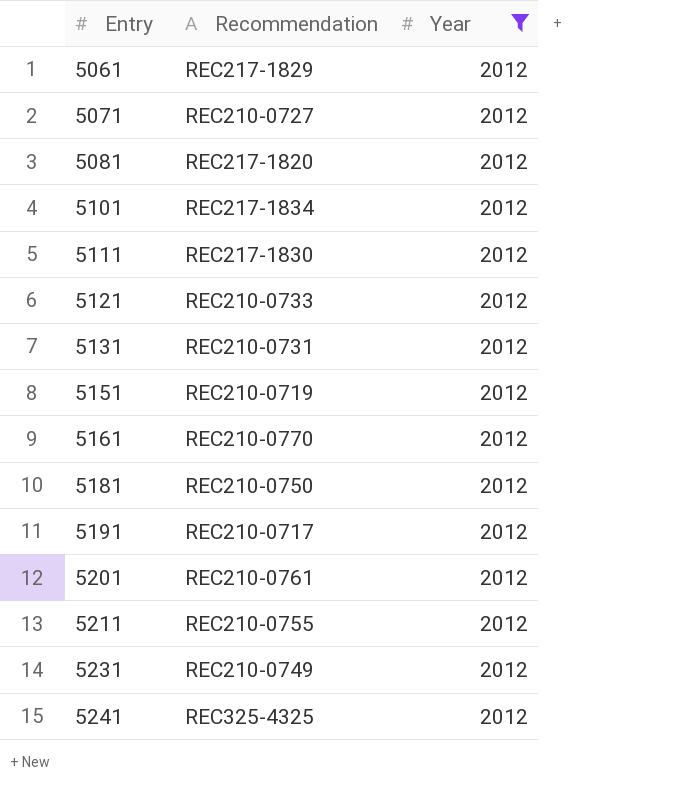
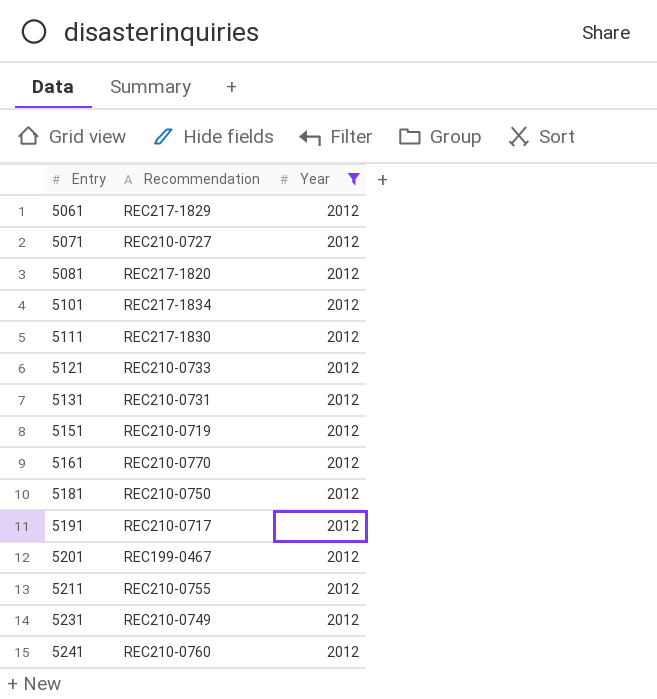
5201 | Recommendation: REC210-0761 -> REC199-0467
5241 | Recommendation: REC325-4325 -> REC210-0760

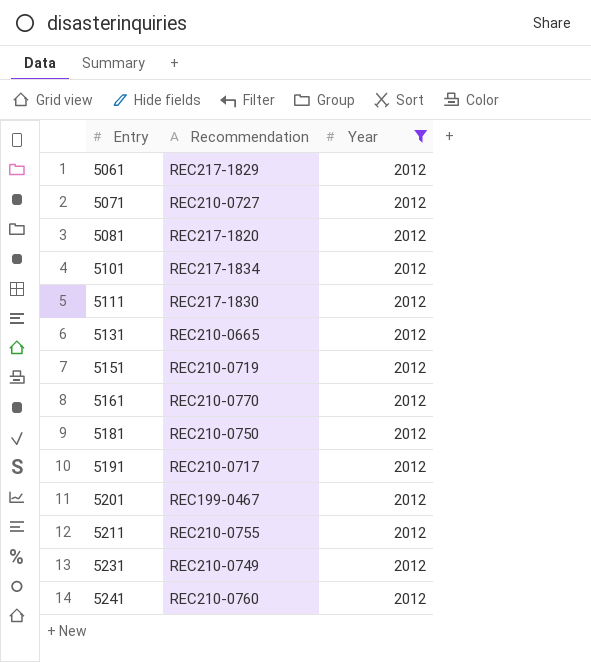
row 5121: REC210-0733 | 2012 -> none
5131 | Recommendation: REC210-0731 -> REC210-0665

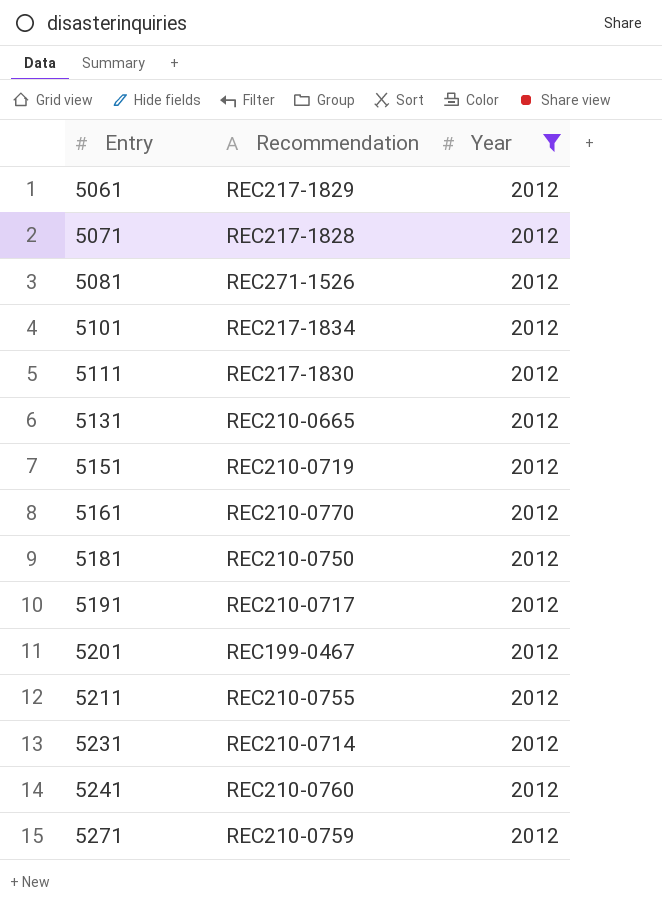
5071 | Recommendation: REC210-0727 -> REC217-1828
5081 | Recommendation: REC217-1820 -> REC271-1526
5231 | Recommendation: REC210-0749 -> REC210-0714
row 5271: none -> REC210-0759 | 2012

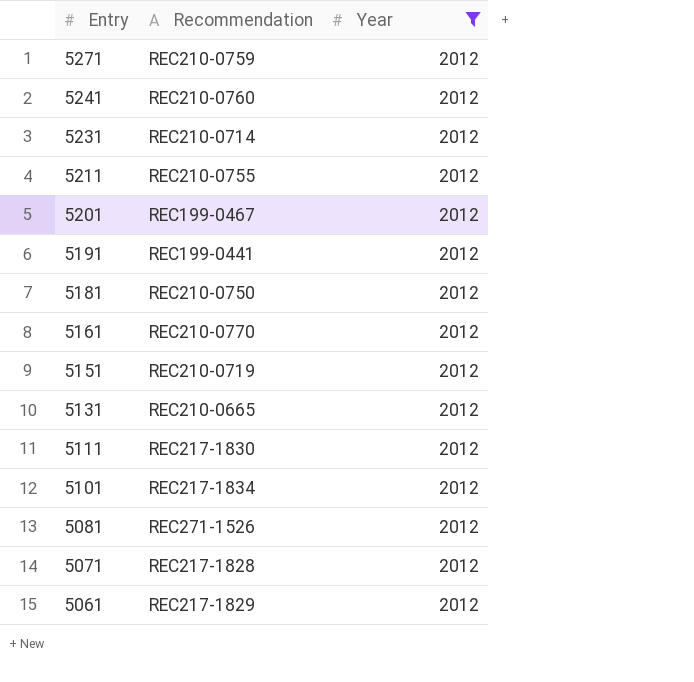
row order: Entry ascending -> Entry descending
5191 | Recommendation: REC210-0717 -> REC199-0441

